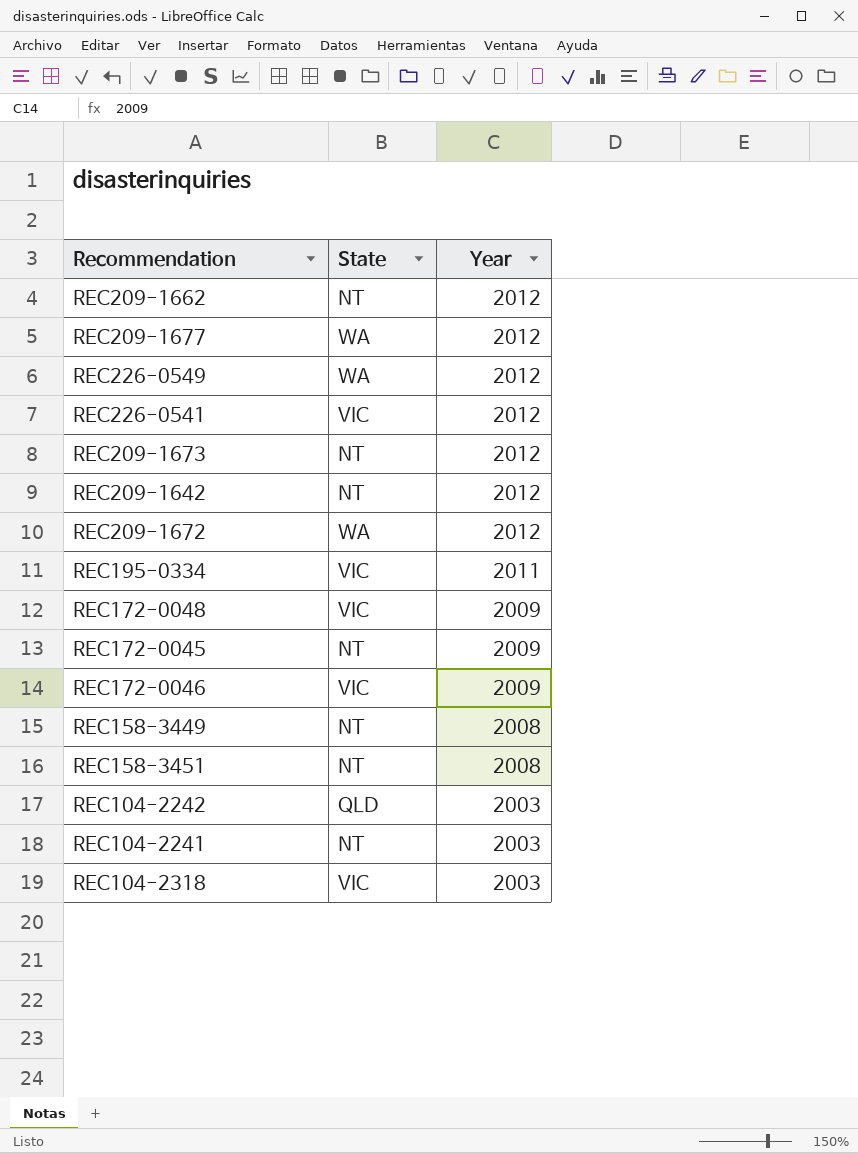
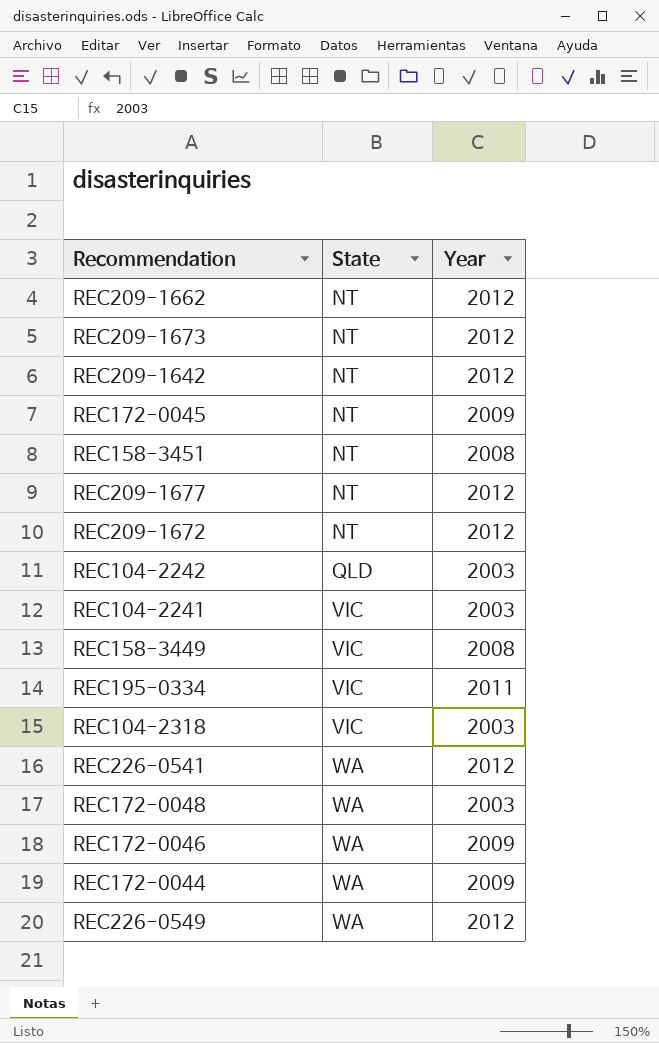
row order: Year descending -> State ascending
REC209-1677 | State: WA -> NT
REC209-1672 | State: WA -> NT
REC104-2241 | State: NT -> VIC
REC158-3449 | State: NT -> VIC
REC226-0541 | State: VIC -> WA
REC172-0048 | State: VIC -> WA
REC172-0048 | Year: 2009 -> 2003
REC172-0046 | State: VIC -> WA
row REC172-0044: none -> WA | 2009

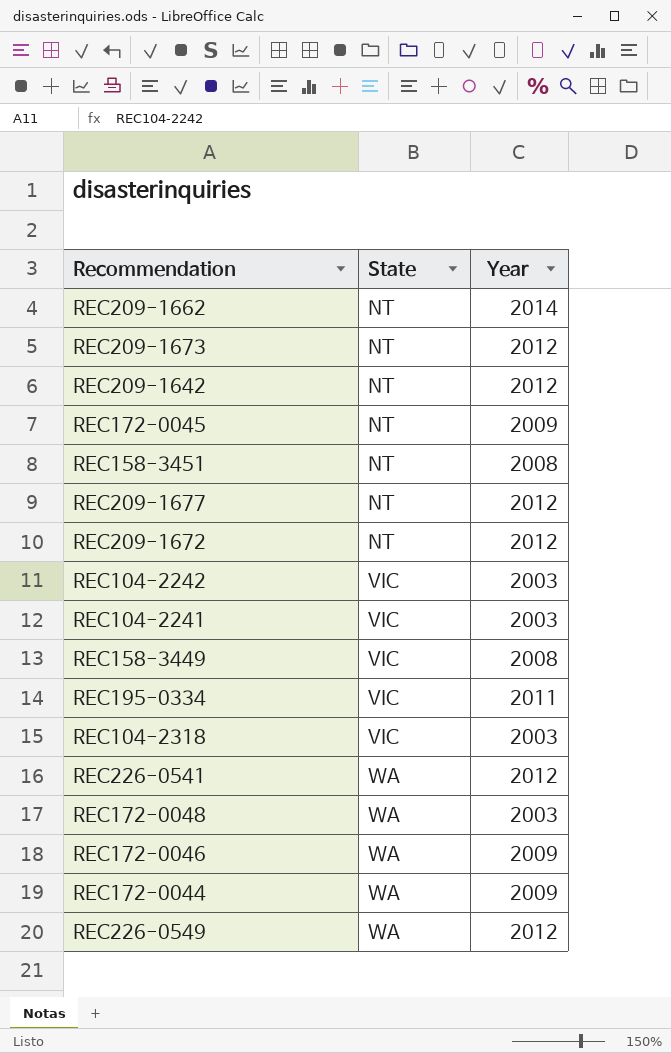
REC209-1662 | Year: 2012 -> 2014
REC104-2242 | State: QLD -> VIC

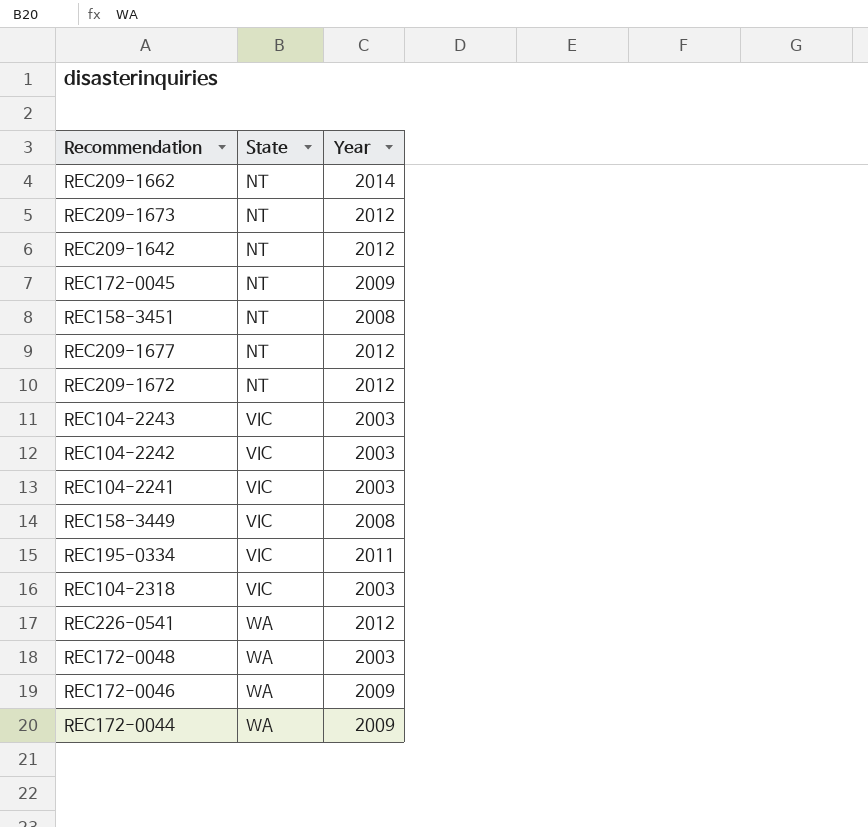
row REC226-0549: WA | 2012 -> none
row REC104-2243: none -> VIC | 2003

